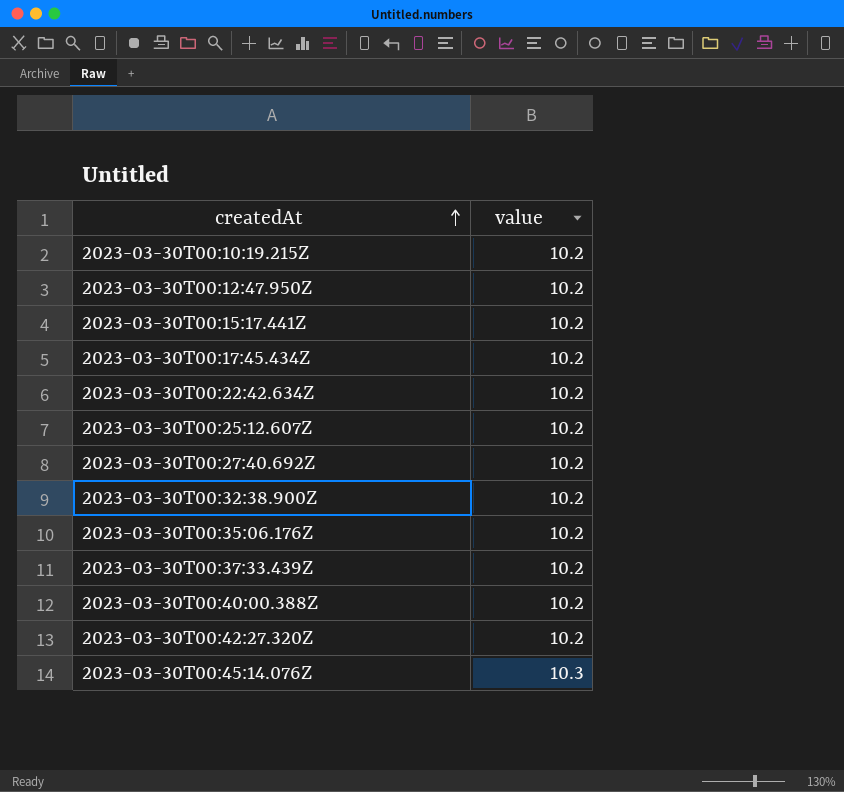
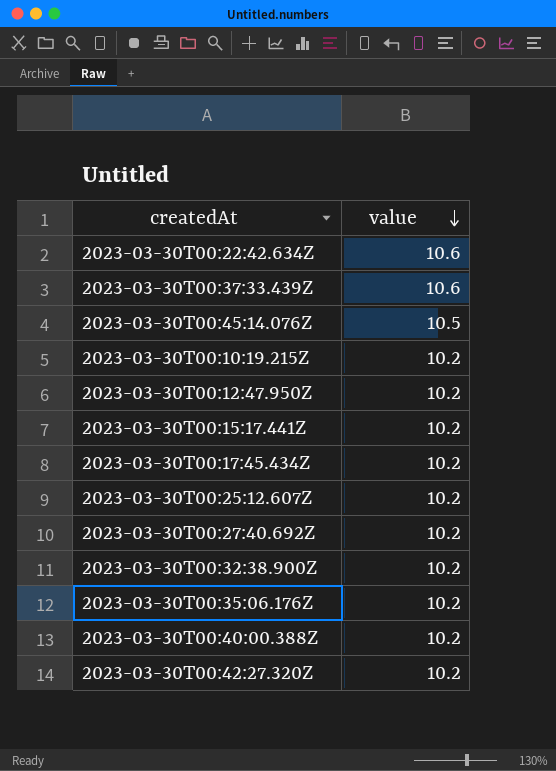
row order: createdAt ascending -> value descending
2023-03-30T00:22:42.634Z | value: 10.2 -> 10.6
2023-03-30T00:37:33.439Z | value: 10.2 -> 10.6
2023-03-30T00:45:14.076Z | value: 10.3 -> 10.5

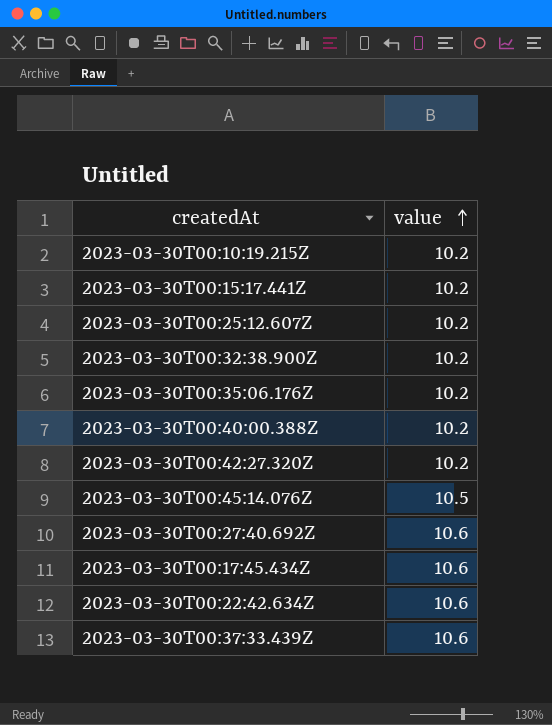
row order: value descending -> value ascending
row 2023-03-30T00:12:47.950Z: 10.2 -> none
2023-03-30T00:27:40.692Z | value: 10.2 -> 10.6
2023-03-30T00:17:45.434Z | value: 10.2 -> 10.6

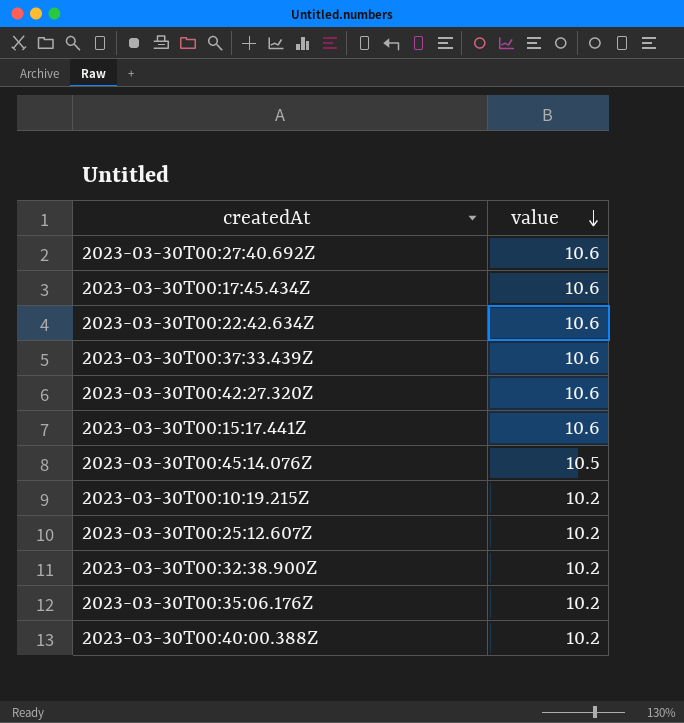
row order: value ascending -> value descending
2023-03-30T00:42:27.320Z | value: 10.2 -> 10.6
2023-03-30T00:15:17.441Z | value: 10.2 -> 10.6

